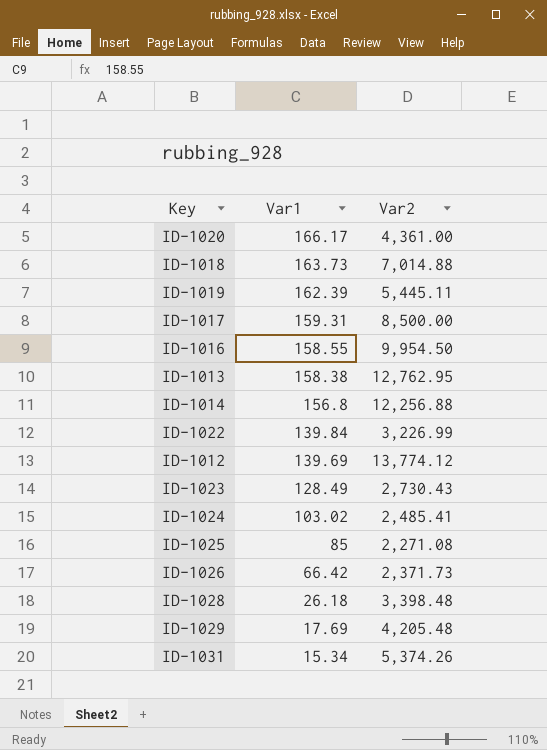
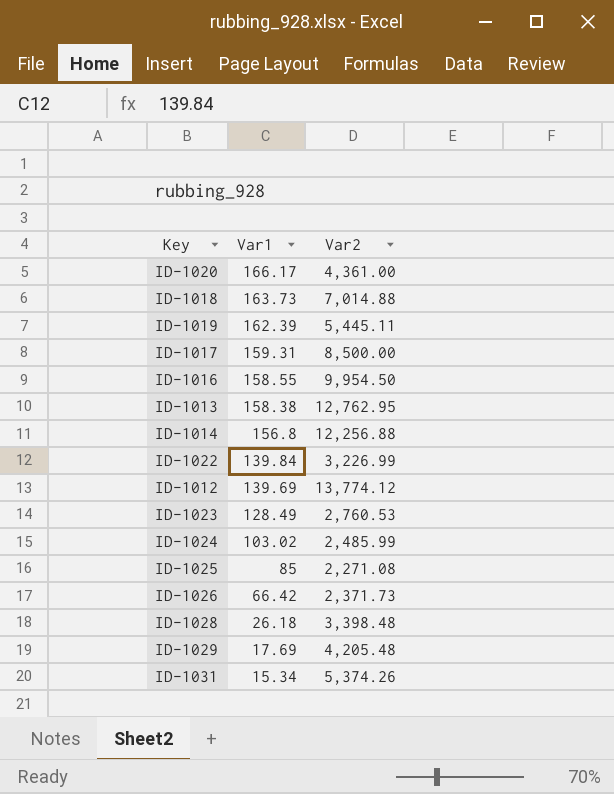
ID-1023 | Var2: 2,730.43 -> 2,760.53
ID-1024 | Var2: 2,485.41 -> 2,485.99

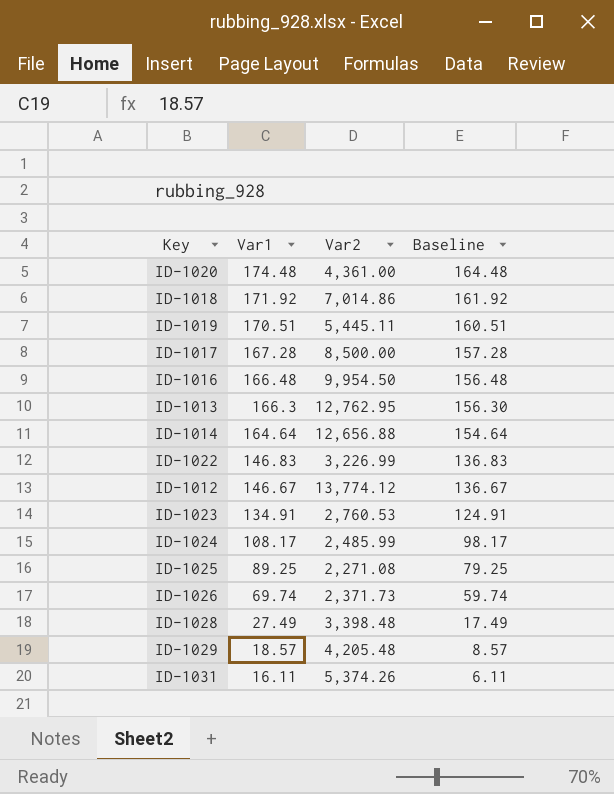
column Baseline | formula: none -> [Var1] - 10
ID-1020 | Var1: 166.17 -> 174.48
ID-1018 | Var1: 163.73 -> 171.92
ID-1018 | Var2: 7,014.88 -> 7,014.86
ID-1019 | Var1: 162.39 -> 170.51
ID-1017 | Var1: 159.31 -> 167.28
ID-1016 | Var1: 158.55 -> 166.48
ID-1013 | Var1: 158.38 -> 166.3
ID-1014 | Var1: 156.8 -> 164.64
ID-1014 | Var2: 12,256.88 -> 12,656.88
ID-1022 | Var1: 139.84 -> 146.83
ID-1012 | Var1: 139.69 -> 146.67
ID-1023 | Var1: 128.49 -> 134.91
ID-1024 | Var1: 103.02 -> 108.17
ID-1025 | Var1: 85 -> 89.25
ID-1026 | Var1: 66.42 -> 69.74
ID-1028 | Var1: 26.18 -> 27.49
ID-1029 | Var1: 17.69 -> 18.57
ID-1031 | Var1: 15.34 -> 16.11

